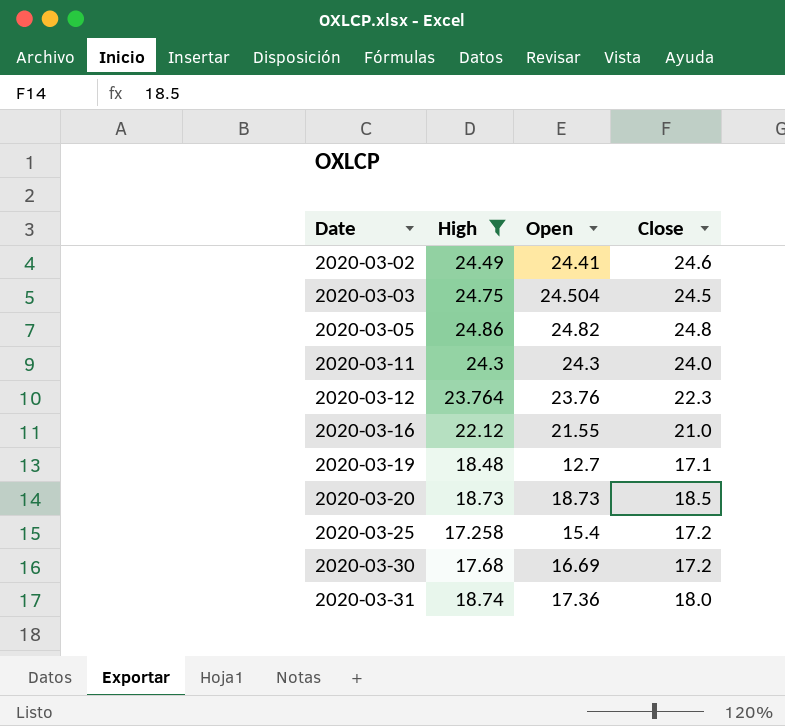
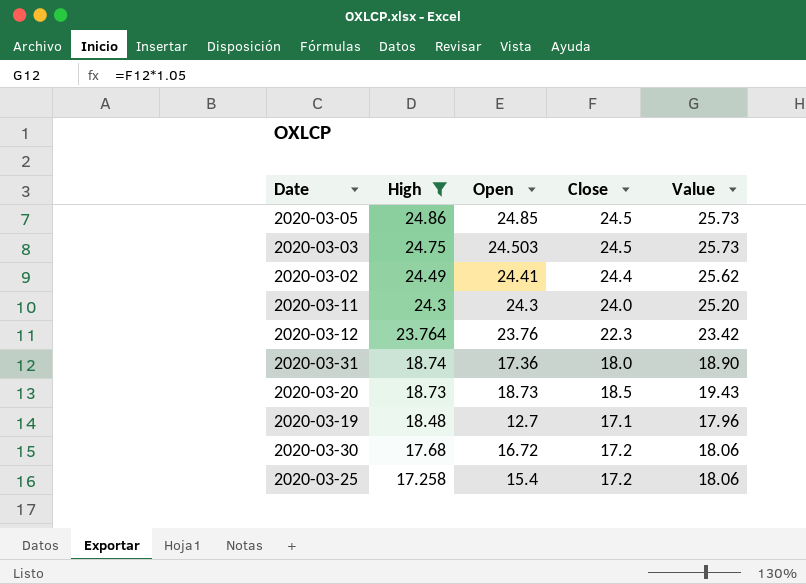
row order: Date ascending -> High descending
column Value | formula: none -> [Close] * 1.05
row 2020-03-16: 22.12 | 21.55 | 21.0 -> none
2020-03-05 | Open: 24.82 -> 24.85
2020-03-05 | Close: 24.8 -> 24.5
2020-03-03 | Open: 24.504 -> 24.503
2020-03-02 | Close: 24.6 -> 24.4
2020-03-30 | Open: 16.69 -> 16.72

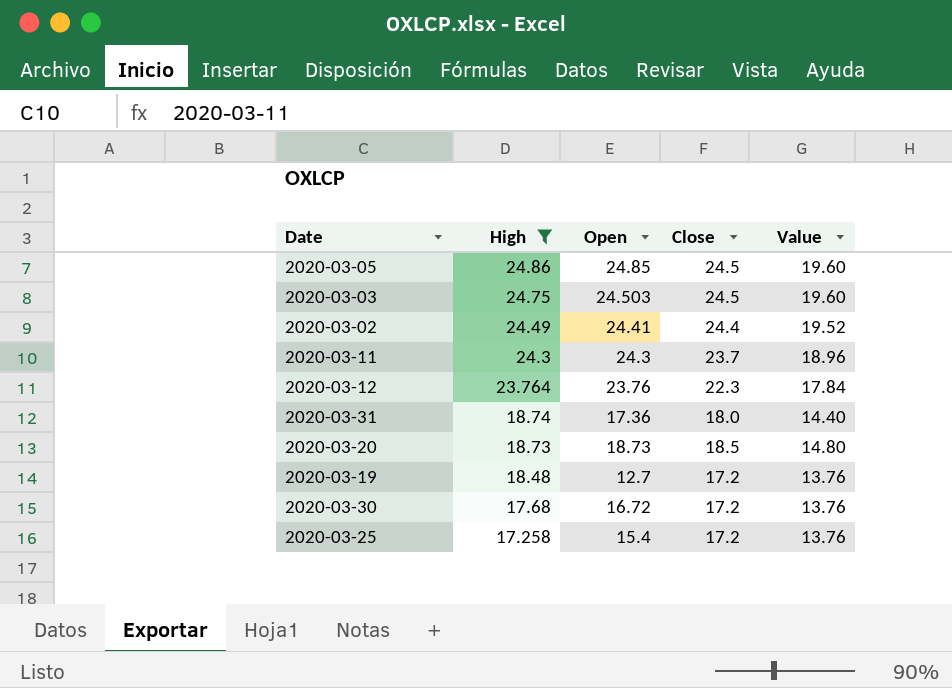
column Value | formula: [Close] * 1.05 -> [Close] * 0.8
2020-03-11 | Close: 24.0 -> 23.7
2020-03-19 | Close: 17.1 -> 17.2

